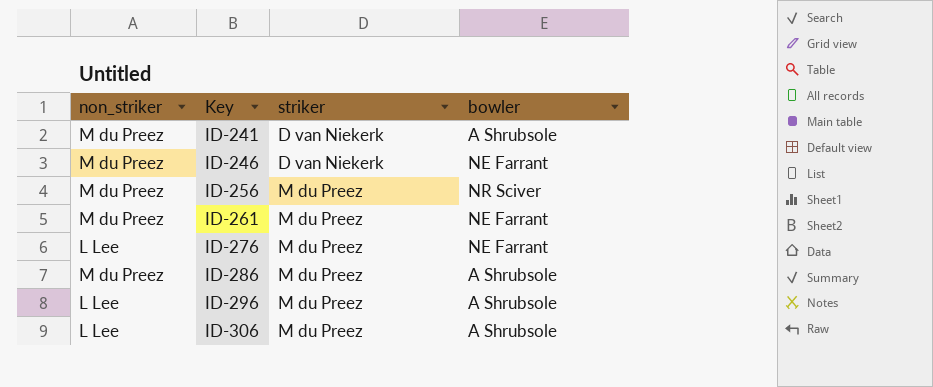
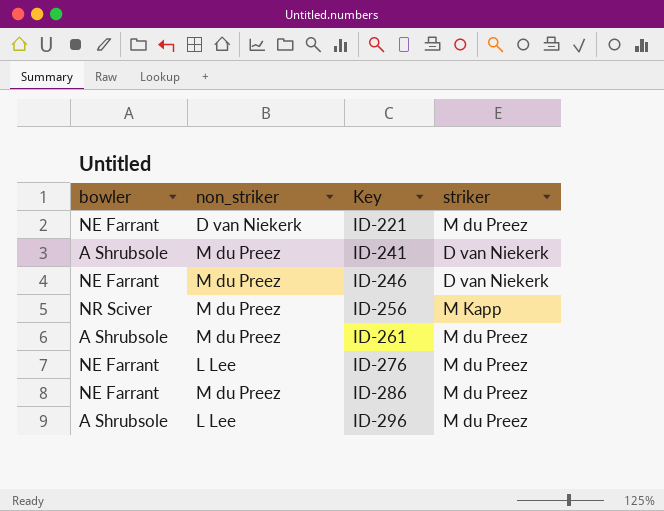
column bowler | position: 4 -> 1
row ID-306: L Lee | M du Preez | A Shrubsole -> none
row ID-221: none -> NE Farrant | D van Niekerk | M du Preez
ID-256 | striker: M du Preez -> M Kapp
ID-261 | bowler: NE Farrant -> A Shrubsole
ID-286 | bowler: A Shrubsole -> NE Farrant

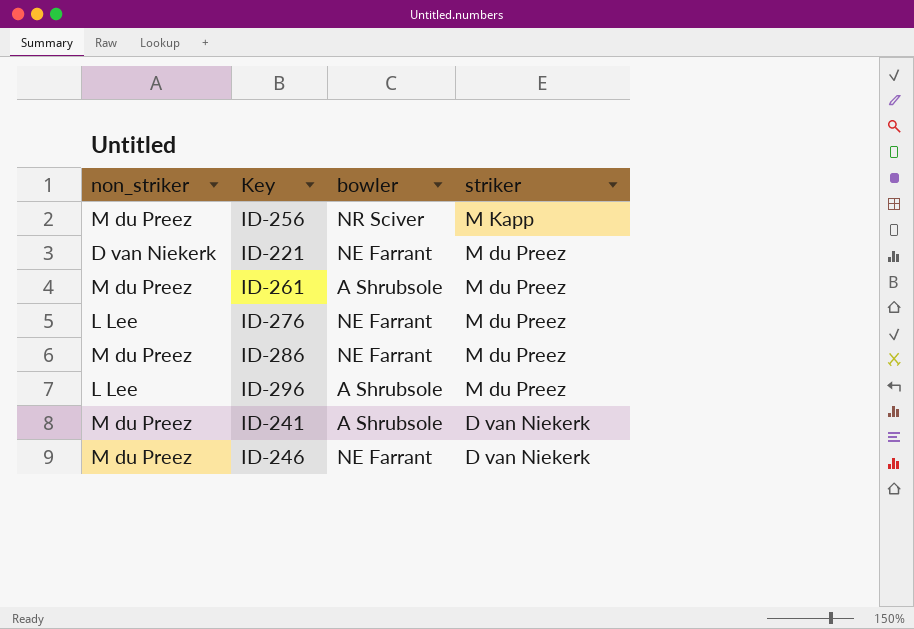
row order: Key ascending -> striker descending
column bowler | position: 1 -> 3

